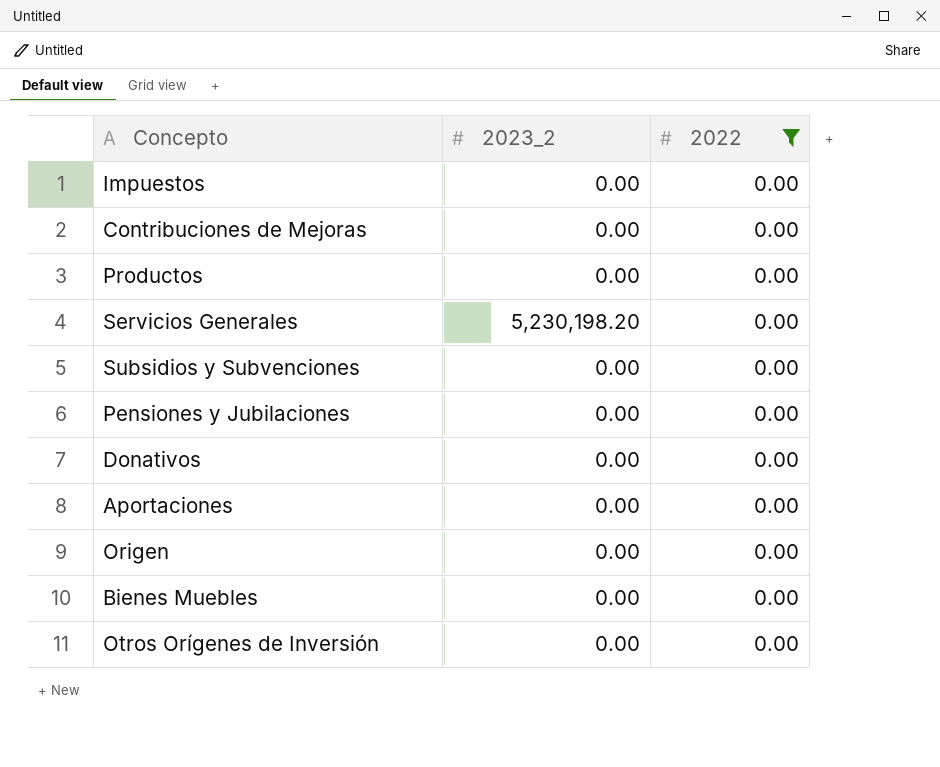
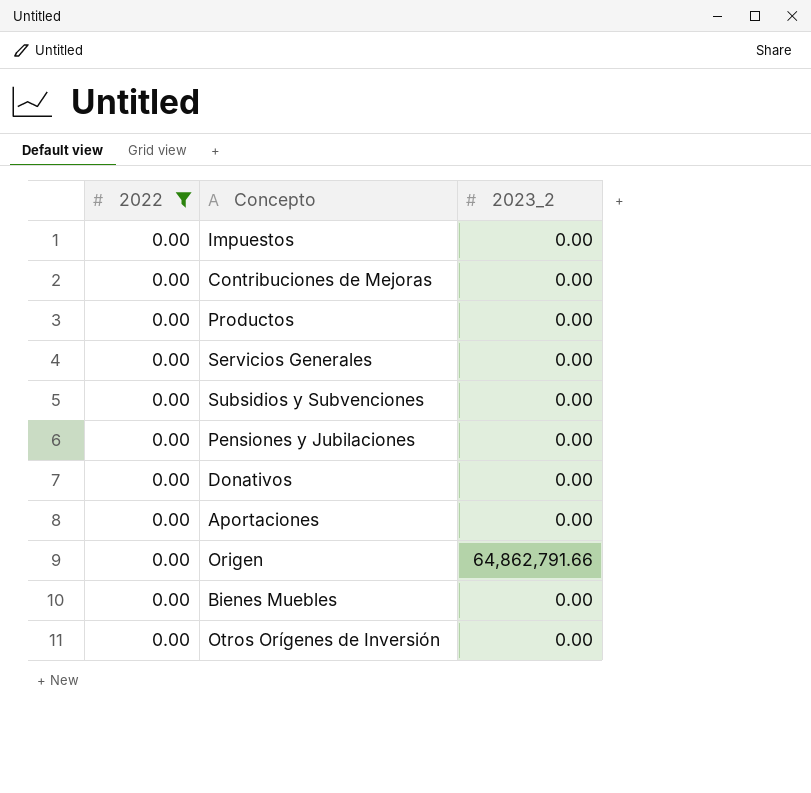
column 2022 | position: 3 -> 1
Servicios Generales | 2023_2: 5,230,198.20 -> 0.00
Origen | 2023_2: 0.00 -> 64,862,791.66

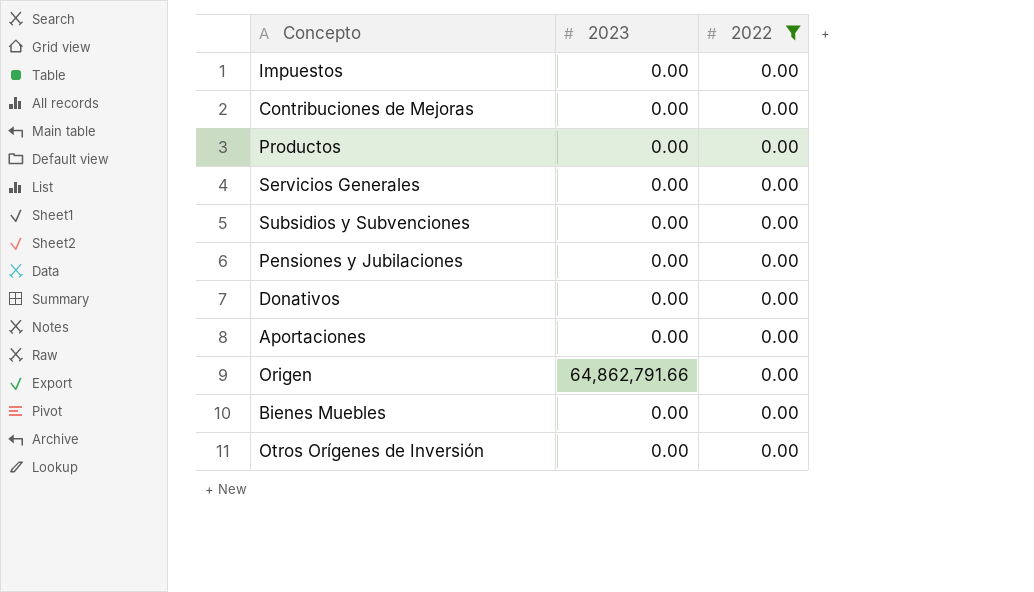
column name: 2023_2 -> 2023
column 2022 | position: 1 -> 3

